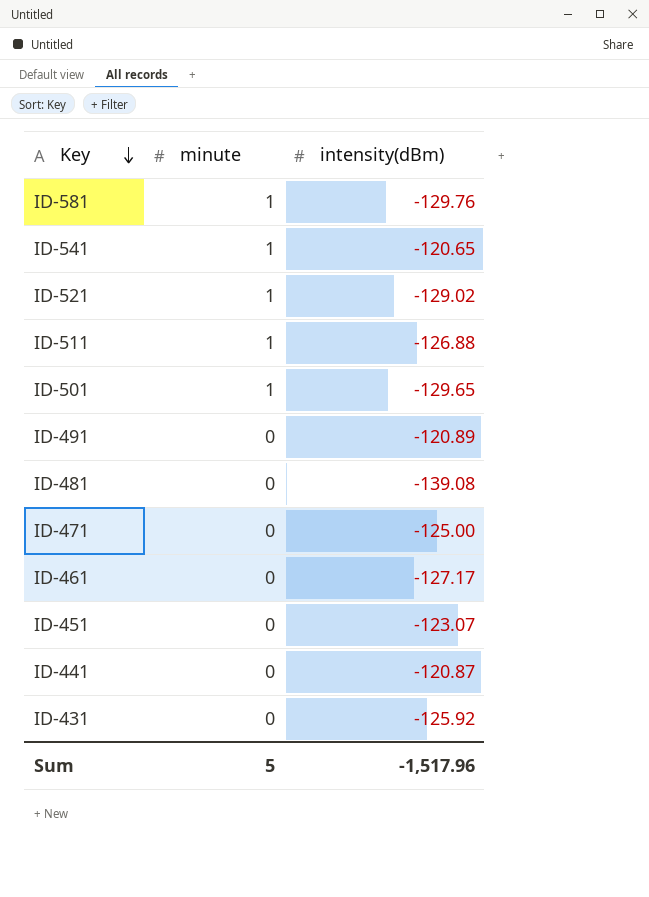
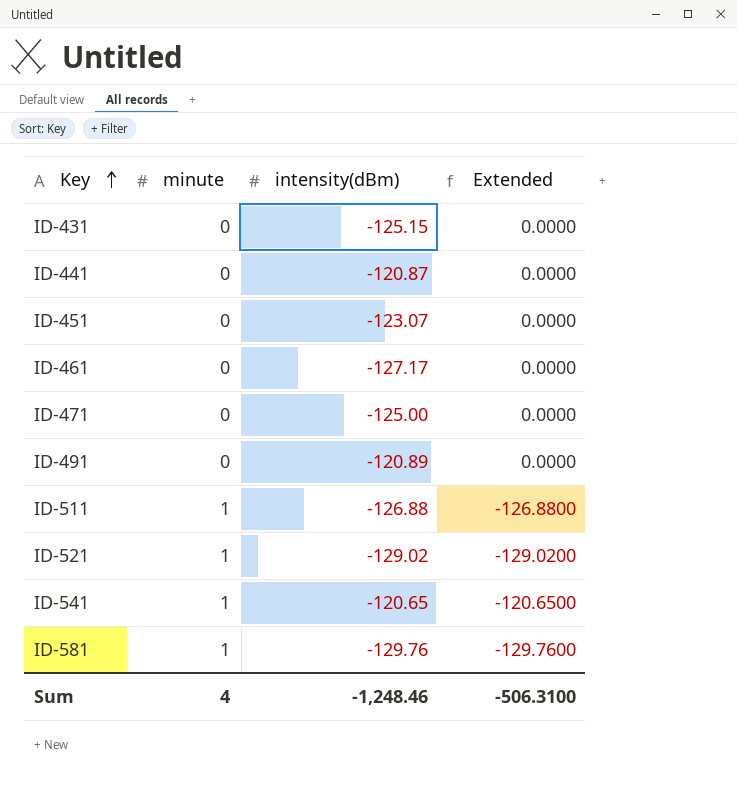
row order: Key descending -> Key ascending
column Extended | formula: none -> [minute] * [intensity(dBm)]
row ID-501: 1 | -129.65 -> none
row ID-481: 0 | -139.08 -> none
ID-431 | intensity(dBm): -125.92 -> -125.15
Sum | minute: 5 -> 4
Sum | intensity(dBm): -1,517.96 -> -1,248.46

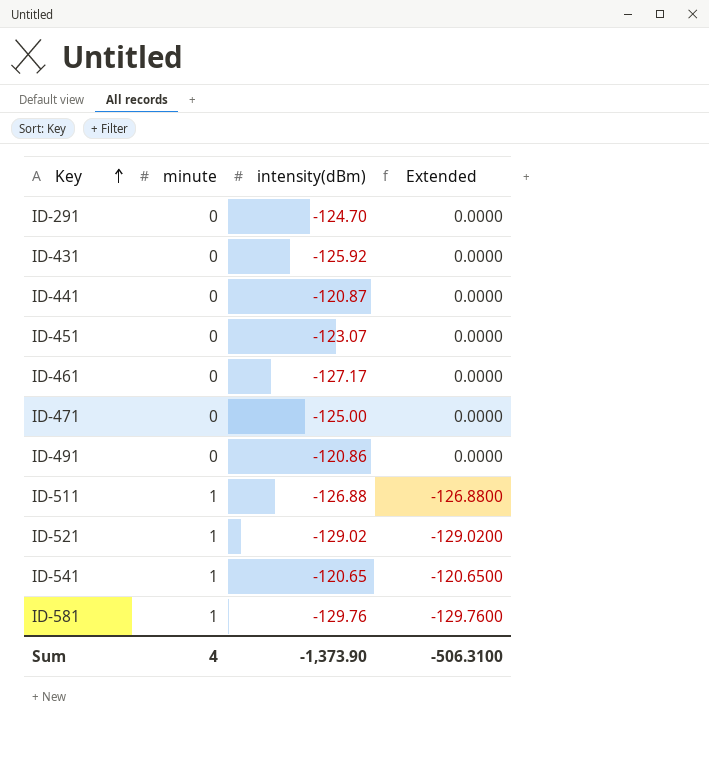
row ID-291: none -> 0 | -124.70 | 0.0000
ID-431 | intensity(dBm): -125.15 -> -125.92
ID-491 | intensity(dBm): -120.89 -> -120.86
Sum | intensity(dBm): -1,248.46 -> -1,373.90

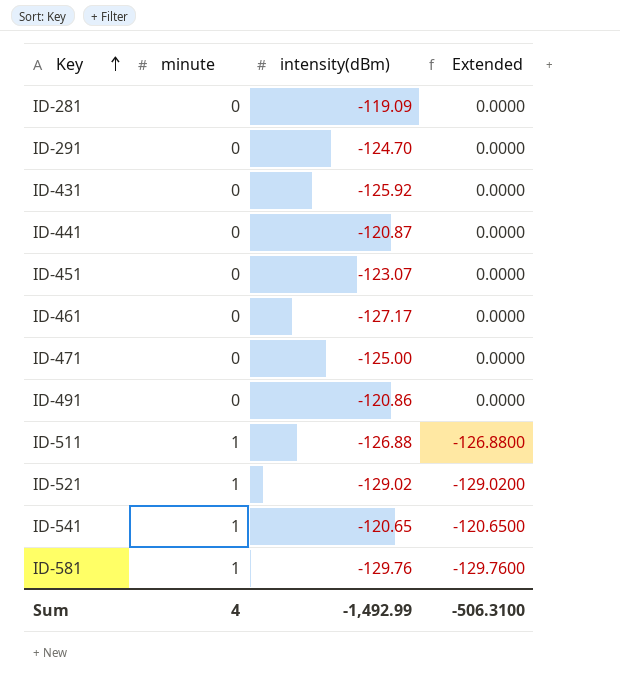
row ID-281: none -> 0 | -119.09 | 0.0000
Sum | intensity(dBm): -1,373.90 -> -1,492.99

